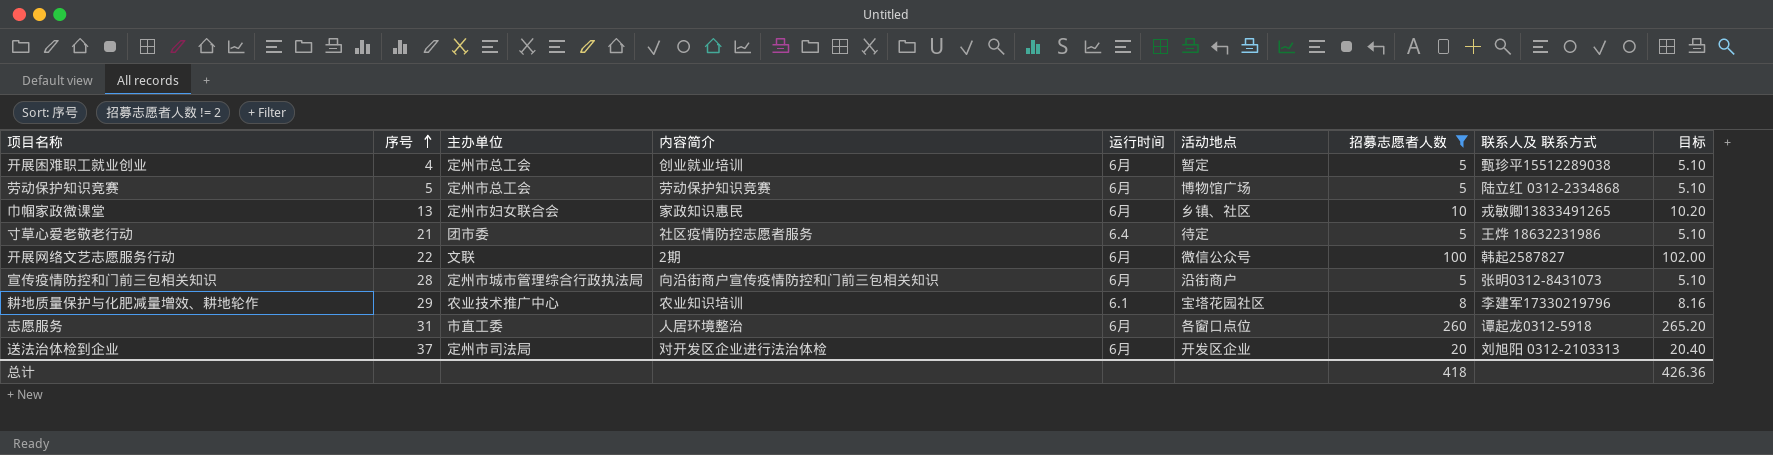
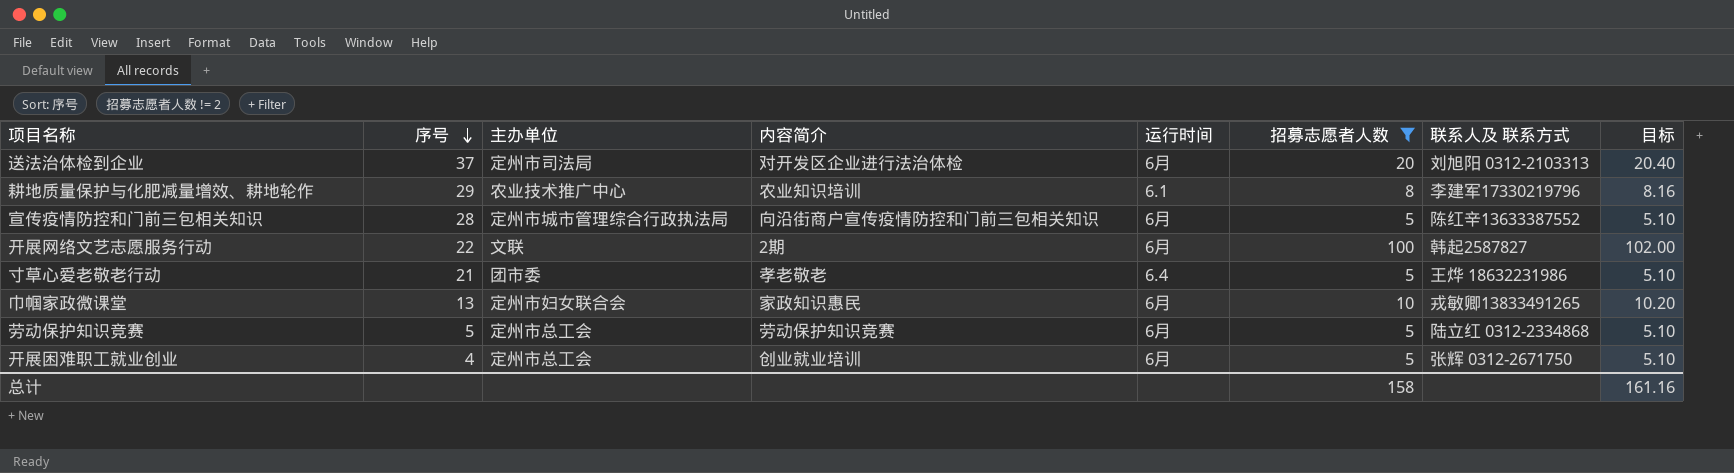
row order: 序号 ascending -> 序号 descending
column 活动地点 | position: 6 -> none
row 志愿服务: 31 | 市直工委 | 人居环境整治 | 6月 | 各窗口点位 | 260 | 谭起龙0312-5918 | 265.20 -> none
宣传疫情防控和门前三包相关知识 | 联系人及 联系方式: 张明0312-8431073 -> 陈红辛13633387552
寸草心爱老敬老行动 | 内容简介: 社区疫情防控志愿者服务 -> 孝老敬老
开展困难职工就业创业 | 联系人及 联系方式: 甄珍平15512289038 -> 张辉 0312-2671750
总计 | 招募志愿者人数: 418 -> 158
总计 | 目标: 426.36 -> 161.16

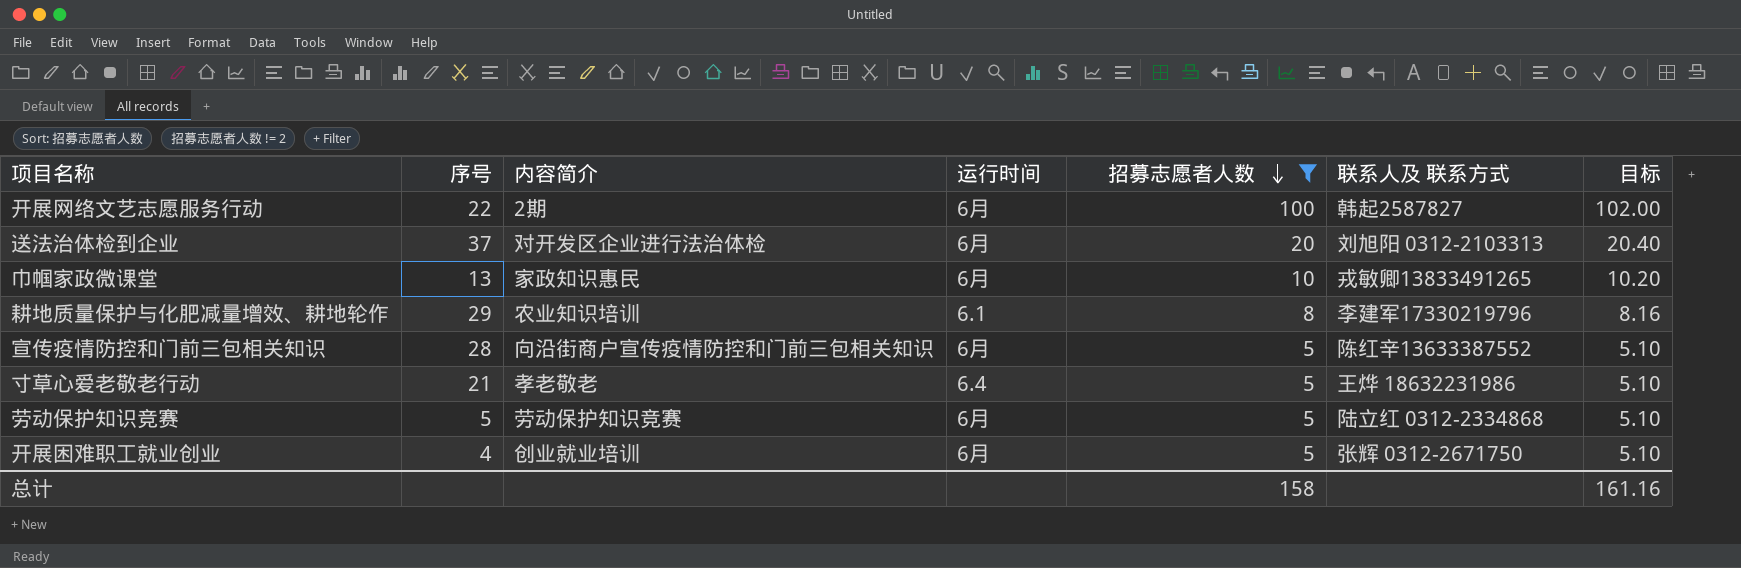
row order: 序号 descending -> 招募志愿者人数 descending
column 主办单位 | position: 3 -> none

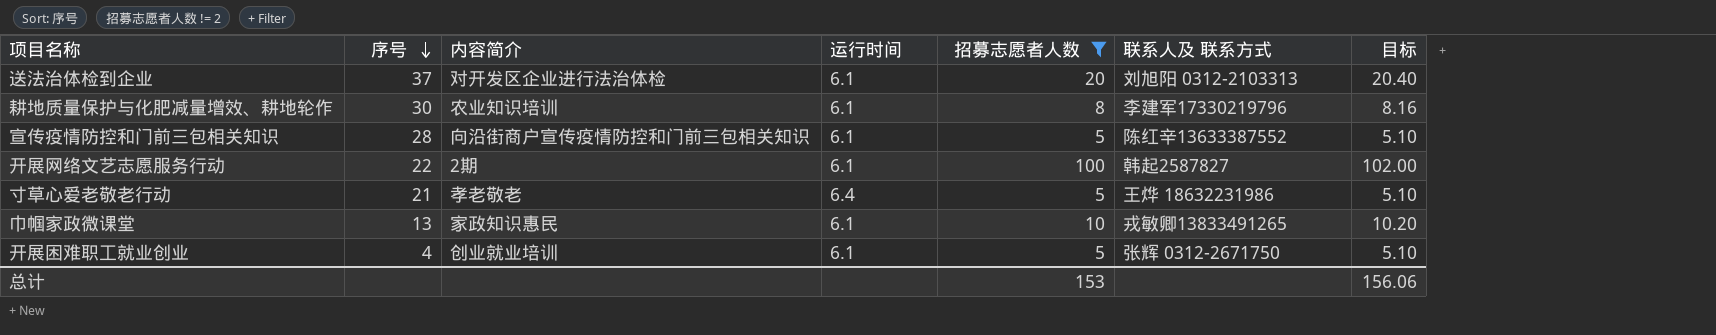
row order: 招募志愿者人数 descending -> 序号 descending
row 劳动保护知识竞赛: 5 | 劳动保护知识竞赛 | 6月 | 5 | 陆立红 0312-2334868 | 5.10 -> none
送法治体检到企业 | 运行时间: 6月 -> 6.1
耕地质量保护与化肥减量增效、耕地轮作 | 序号: 29 -> 30
宣传疫情防控和门前三包相关知识 | 运行时间: 6月 -> 6.1
开展网络文艺志愿服务行动 | 运行时间: 6月 -> 6.1
巾帼家政微课堂 | 运行时间: 6月 -> 6.1
开展困难职工就业创业 | 运行时间: 6月 -> 6.1
总计 | 招募志愿者人数: 158 -> 153
总计 | 目标: 161.16 -> 156.06

